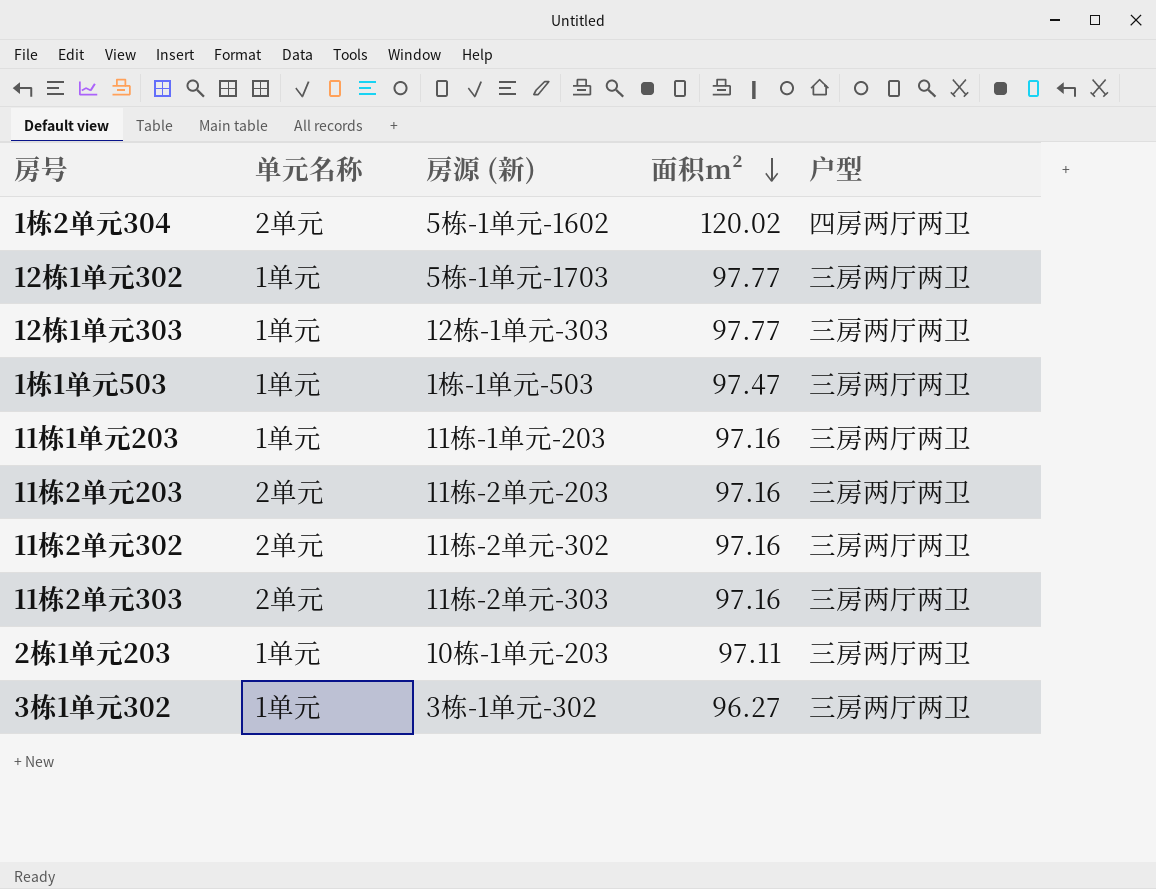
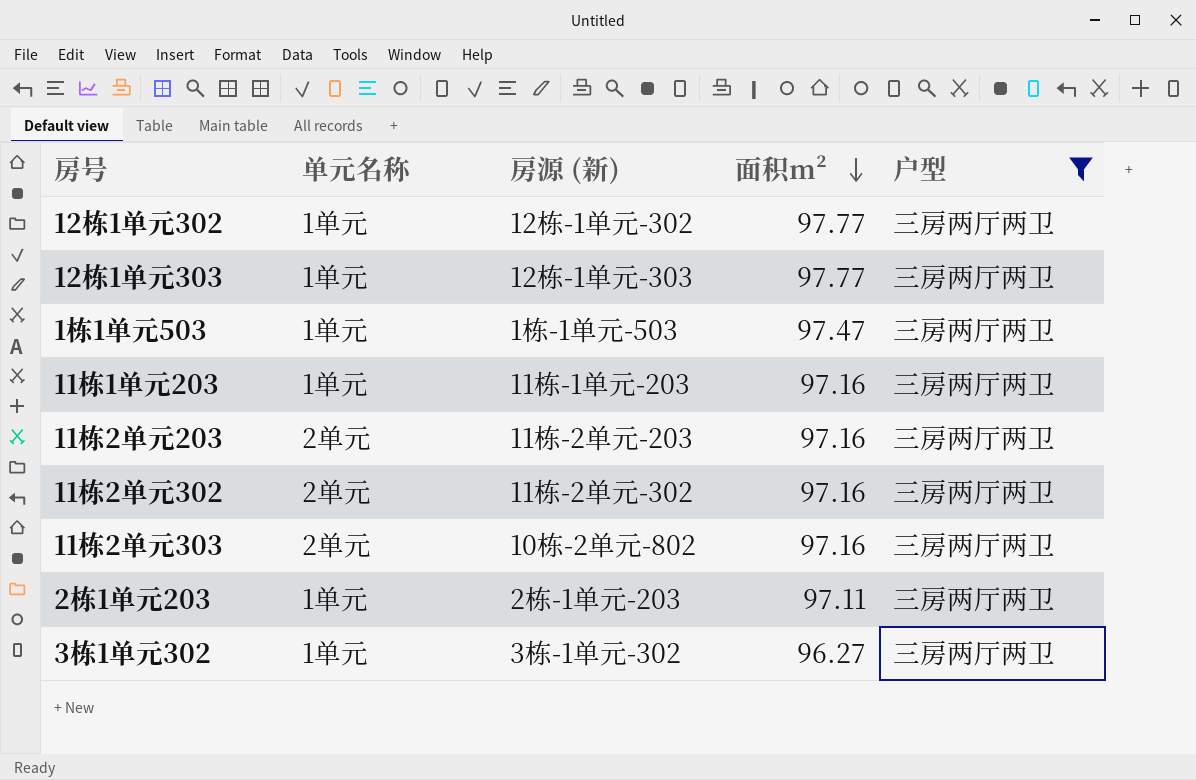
filter: none -> 户型 = 三房两厅两卫
12栋1单元302 | 房源 (新): 5栋-1单元-1703 -> 12栋-1单元-302
11栋2单元303 | 房源 (新): 11栋-2单元-303 -> 10栋-2单元-802
2栋1单元203 | 房源 (新): 10栋-1单元-203 -> 2栋-1单元-203

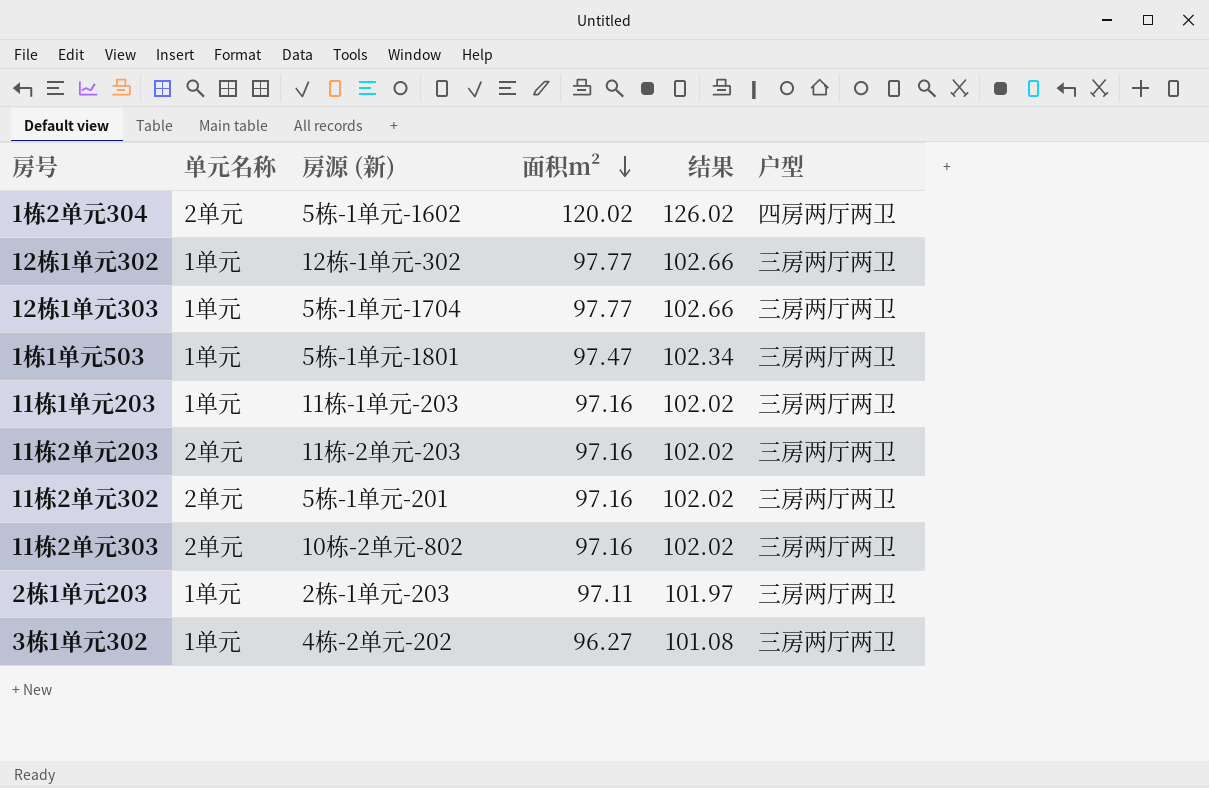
filter: 户型 = 三房两厅两卫 -> none
column 结果 | formula: none -> [面积m²] * 1.05
12栋1单元303 | 房源 (新): 12栋-1单元-303 -> 5栋-1单元-1704
1栋1单元503 | 房源 (新): 1栋-1单元-503 -> 5栋-1单元-1801
11栋2单元302 | 房源 (新): 11栋-2单元-302 -> 5栋-1单元-201
3栋1单元302 | 房源 (新): 3栋-1单元-302 -> 4栋-2单元-202

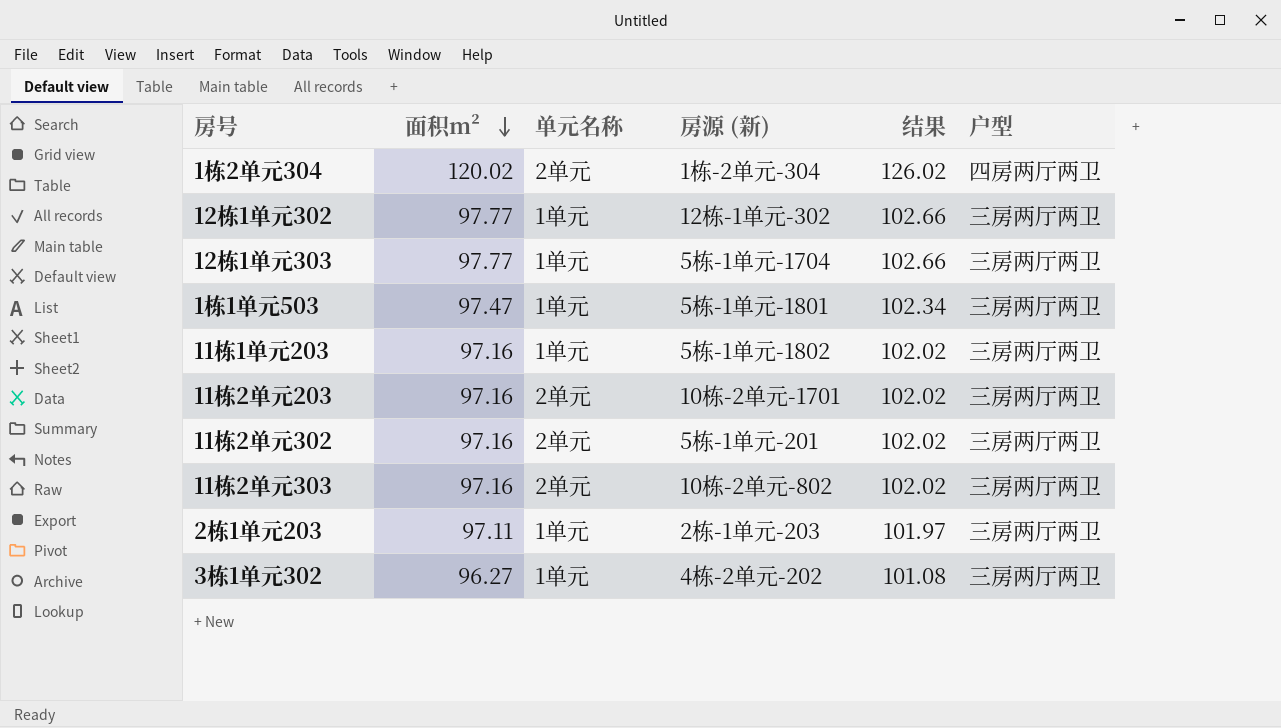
column 面积m² | position: 4 -> 2
1栋2单元304 | 房源 (新): 5栋-1单元-1602 -> 1栋-2单元-304
11栋1单元203 | 房源 (新): 11栋-1单元-203 -> 5栋-1单元-1802
11栋2单元203 | 房源 (新): 11栋-2单元-203 -> 10栋-2单元-1701

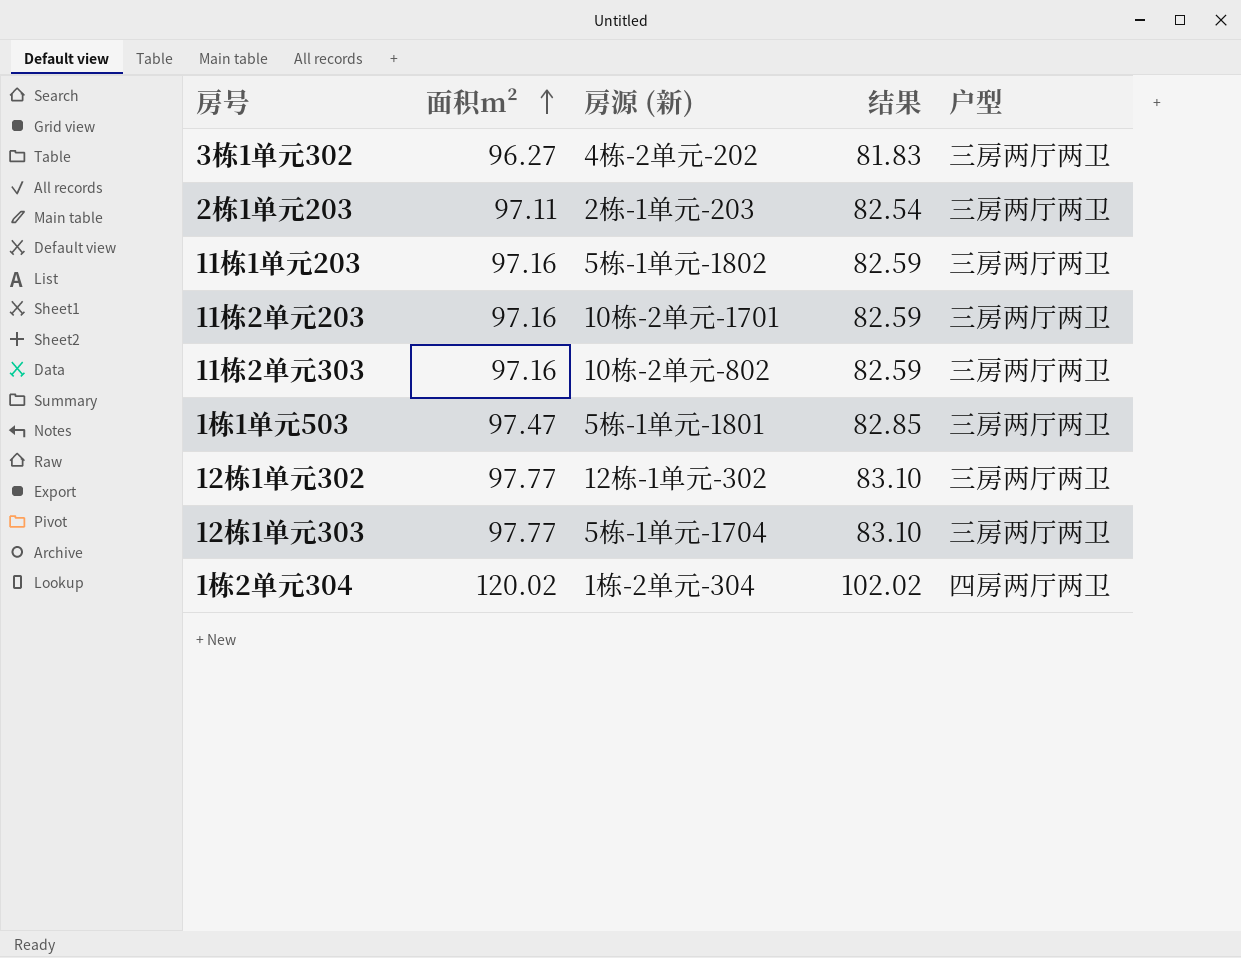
row order: 面积m² descending -> 面积m² ascending
column 单元名称 | position: 3 -> none
column 结果 | formula: [面积m²] * 1.05 -> [面积m²] * 0.85
row 11栋2单元302: 97.16 | 2单元 | 5栋-1单元-201 | 102.02 | 三房两厅两卫 -> none

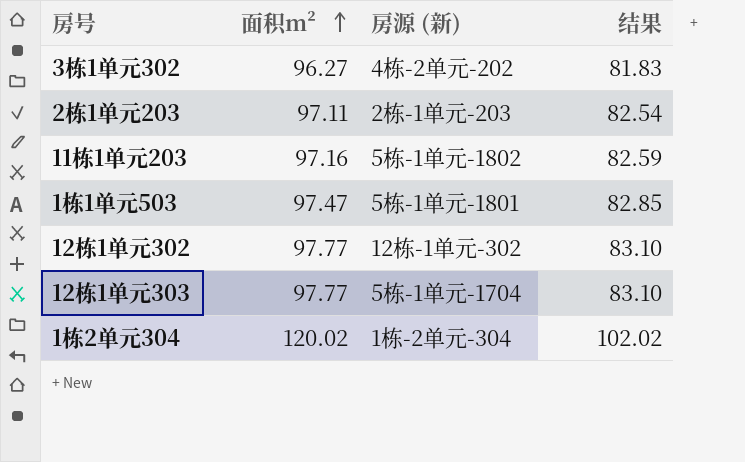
column 户型 | position: 5 -> none
row 11栋2单元203: 97.16 | 10栋-2单元-1701 | 82.59 | 三房两厅两卫 -> none
row 11栋2单元303: 97.16 | 10栋-2单元-802 | 82.59 | 三房两厅两卫 -> none

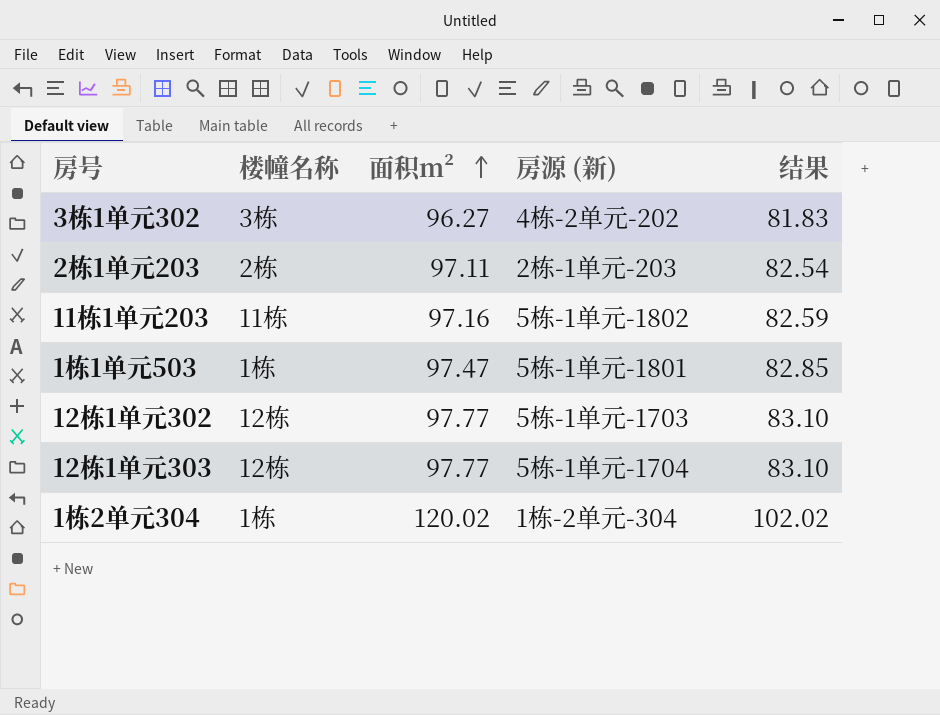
column 楼幢名称 | position: none -> 2
12栋1单元302 | 房源 (新): 12栋-1单元-302 -> 5栋-1单元-1703

